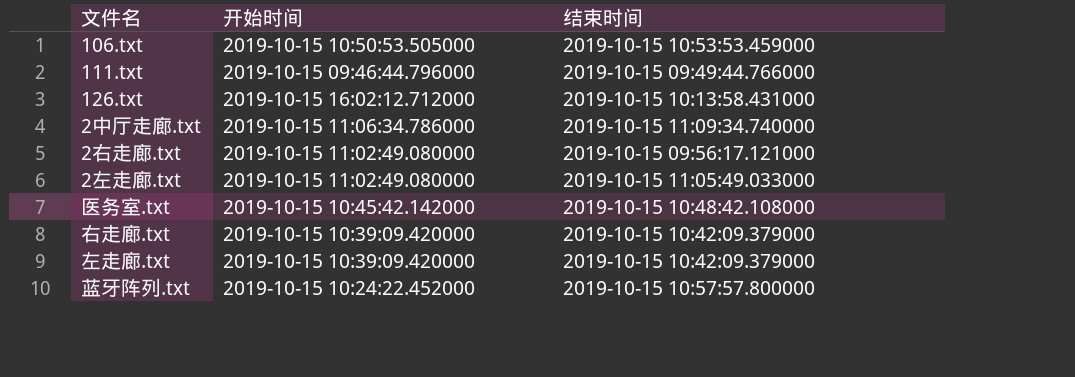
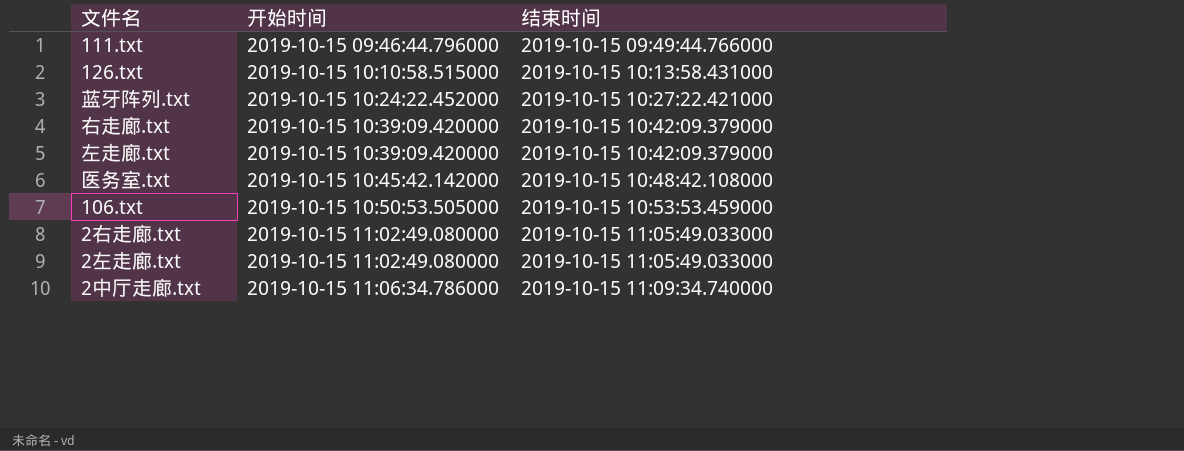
row order: none -> 开始时间 ascending
126.txt | 开始时间: 2019-10-15 16:02:12.712000 -> 2019-10-15 10:10:58.515000
蓝牙阵列.txt | 结束时间: 2019-10-15 10:57:57.800000 -> 2019-10-15 10:27:22.421000
2右走廊.txt | 结束时间: 2019-10-15 09:56:17.121000 -> 2019-10-15 11:05:49.033000

